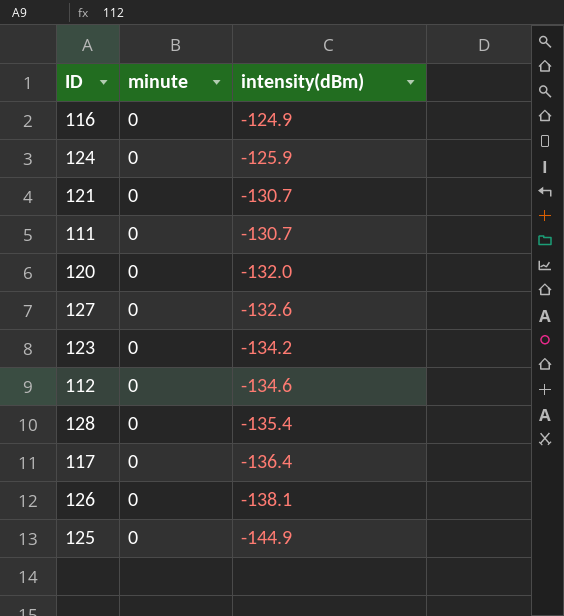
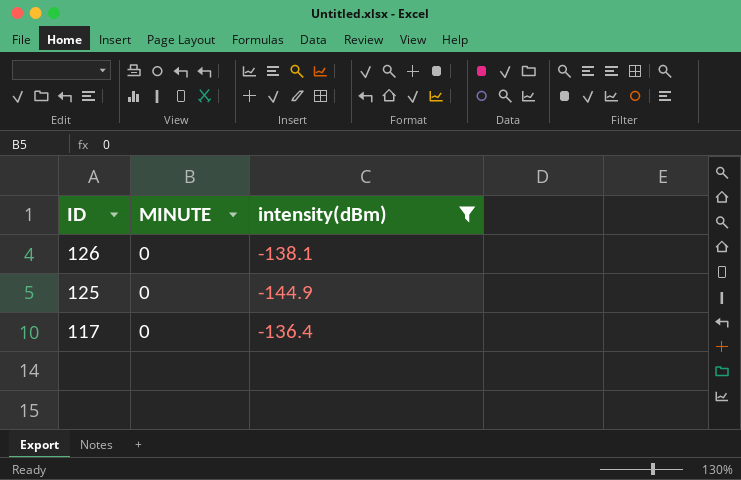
filter: none -> intensity(dBm) <= -136.4
row order: intensity(dBm) descending -> ID descending
column name: minute -> MINUTE

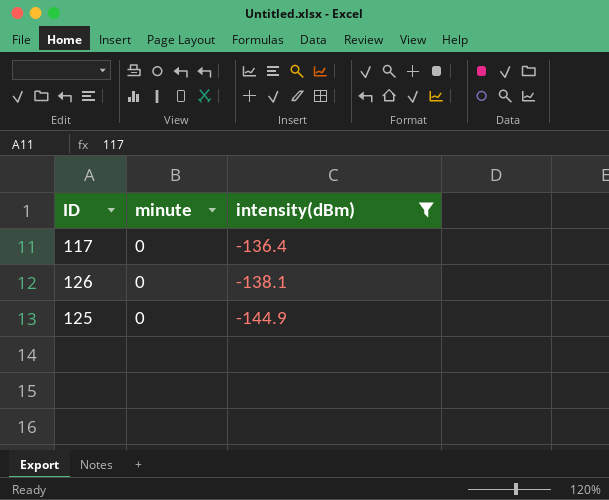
row order: ID descending -> intensity(dBm) descending
column name: MINUTE -> minute

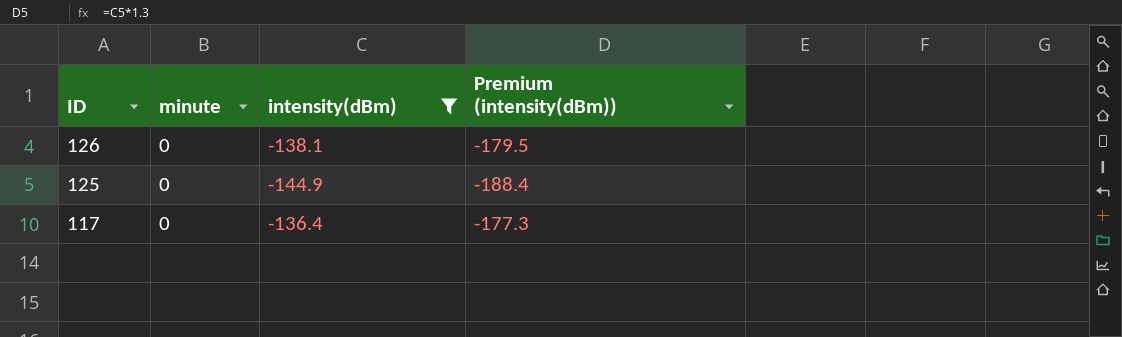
row order: intensity(dBm) descending -> ID descending
column Premium (intensity(dBm)) | formula: none -> [intensity(dBm)] * 1.3

